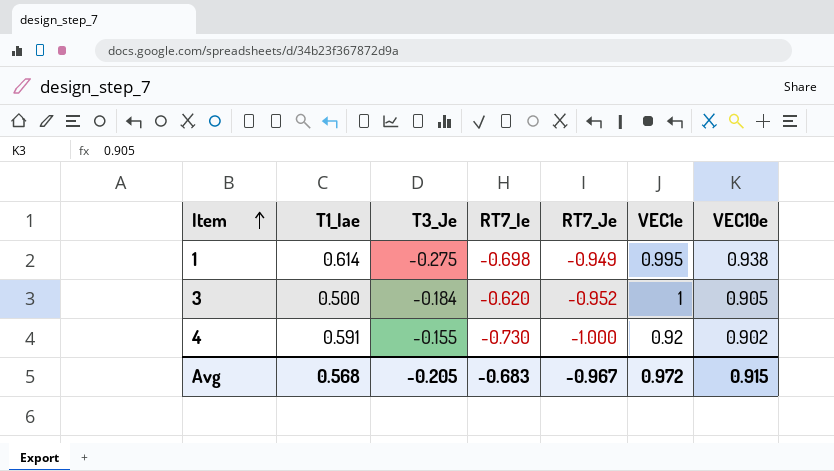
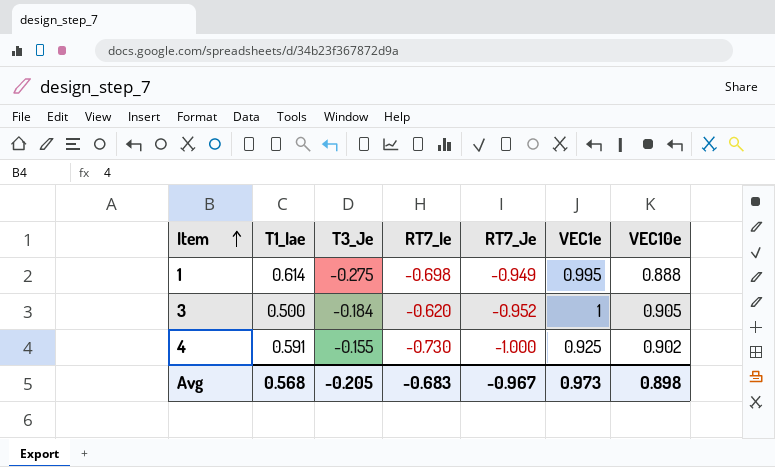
1 | VEC10e: 0.938 -> 0.888
4 | VEC1e: 0.92 -> 0.925
Avg | VEC1e: 0.972 -> 0.973
Avg | VEC10e: 0.915 -> 0.898

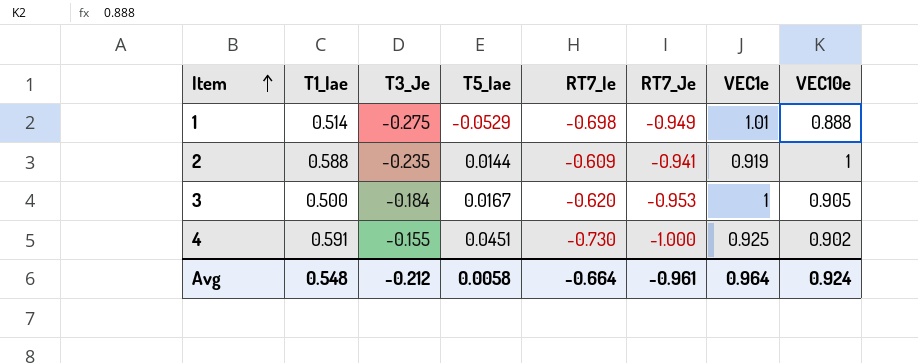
column T5_Iae | position: none -> 4
1 | T1_Iae: 0.614 -> 0.514
1 | VEC1e: 0.995 -> 1.01
row 2: none -> 0.588 | -0.235 | 0.0144 | -0.609 | -0.941 | 0.919 | 1
3 | RT7_Je: -0.952 -> -0.953
Avg | T1_Iae: 0.568 -> 0.548
Avg | T3_Je: -0.205 -> -0.212
Avg | RT7_Ie: -0.683 -> -0.664
Avg | RT7_Je: -0.967 -> -0.961
Avg | VEC1e: 0.973 -> 0.964
Avg | VEC10e: 0.898 -> 0.924

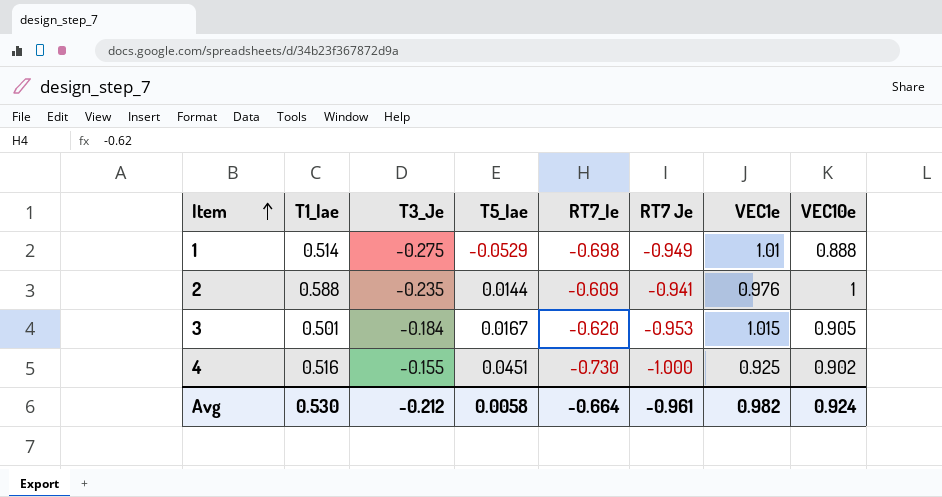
column name: RT7_Je -> RT7 Je
2 | VEC1e: 0.919 -> 0.976
3 | T1_Iae: 0.500 -> 0.501
3 | VEC1e: 1 -> 1.015
4 | T1_Iae: 0.591 -> 0.516
Avg | T1_Iae: 0.548 -> 0.530
Avg | VEC1e: 0.964 -> 0.982

